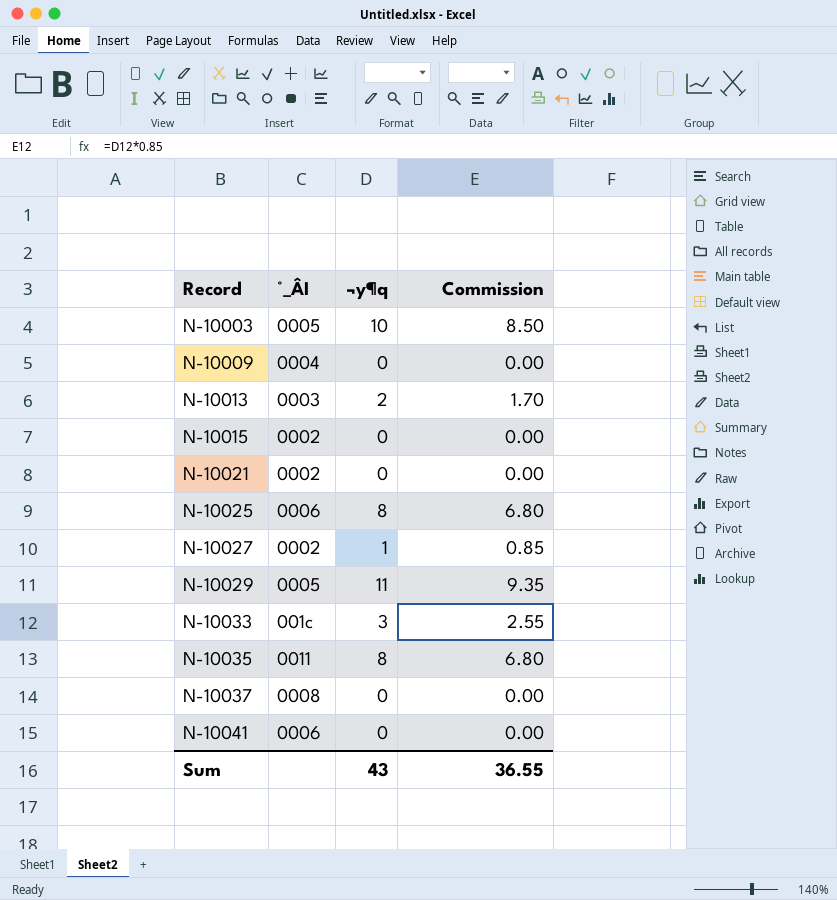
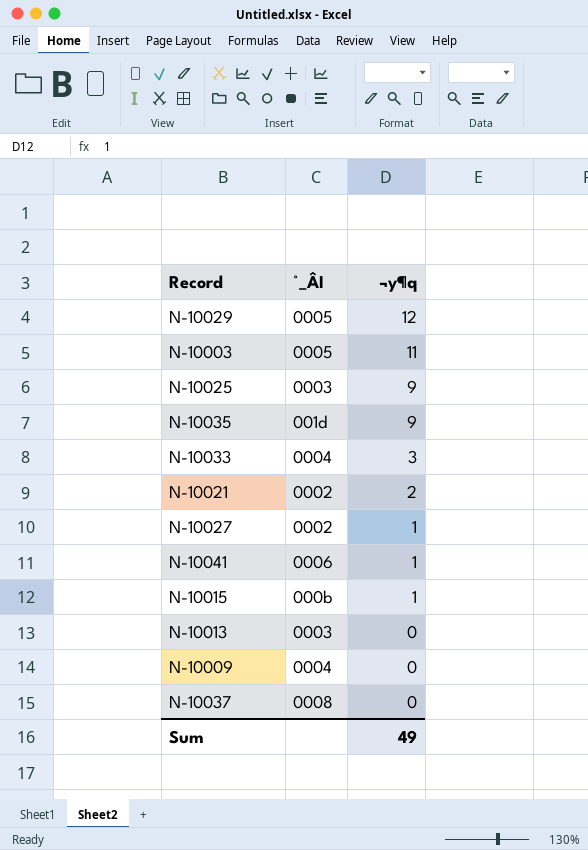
row order: Record ascending -> ¬y¶q descending
column Commission | formula: [¬y¶q] * 0.85 -> none
N-10029 | ¬y¶q: 11 -> 12
N-10003 | ¬y¶q: 10 -> 11
N-10025 | °_ÂI: 0006 -> 0003
N-10025 | ¬y¶q: 8 -> 9
N-10035 | °_ÂI: 0011 -> 001d
N-10035 | ¬y¶q: 8 -> 9
N-10033 | °_ÂI: 001c -> 0004
N-10021 | ¬y¶q: 0 -> 2
N-10041 | ¬y¶q: 0 -> 1
N-10015 | °_ÂI: 0002 -> 000b
N-10015 | ¬y¶q: 0 -> 1
N-10013 | ¬y¶q: 2 -> 0
Sum | ¬y¶q: 43 -> 49

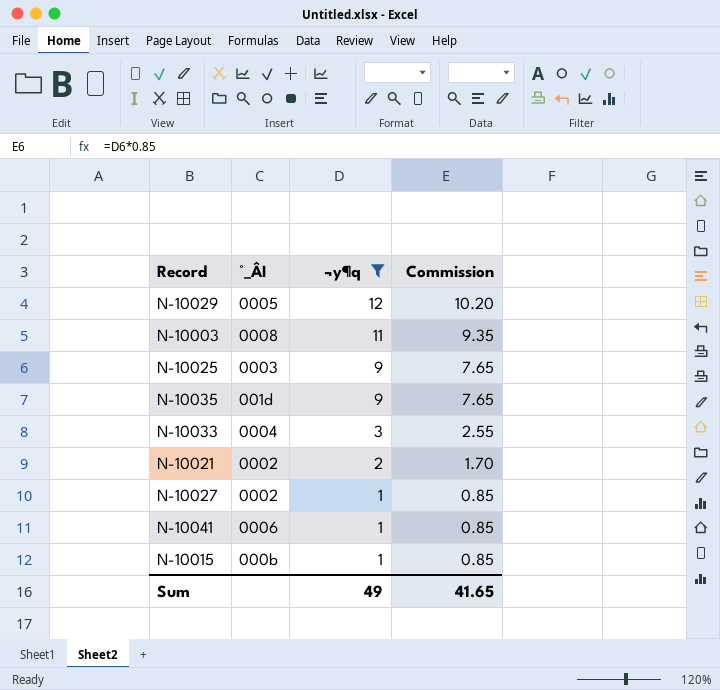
filter: none -> ¬y¶q != 0
column Commission | formula: none -> [¬y¶q] * 0.85
N-10003 | °_ÂI: 0005 -> 0008

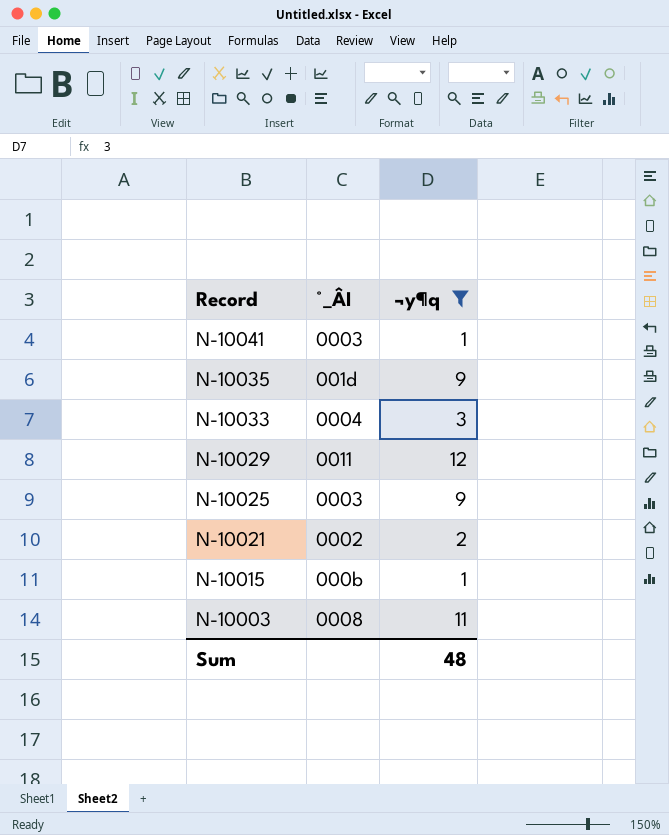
row order: ¬y¶q descending -> Record descending
column Commission | formula: [¬y¶q] * 0.85 -> none
row N-10027: 0002 | 1 | 0.85 -> none
N-10041 | °_ÂI: 0006 -> 0003
N-10029 | °_ÂI: 0005 -> 0011
Sum | ¬y¶q: 49 -> 48

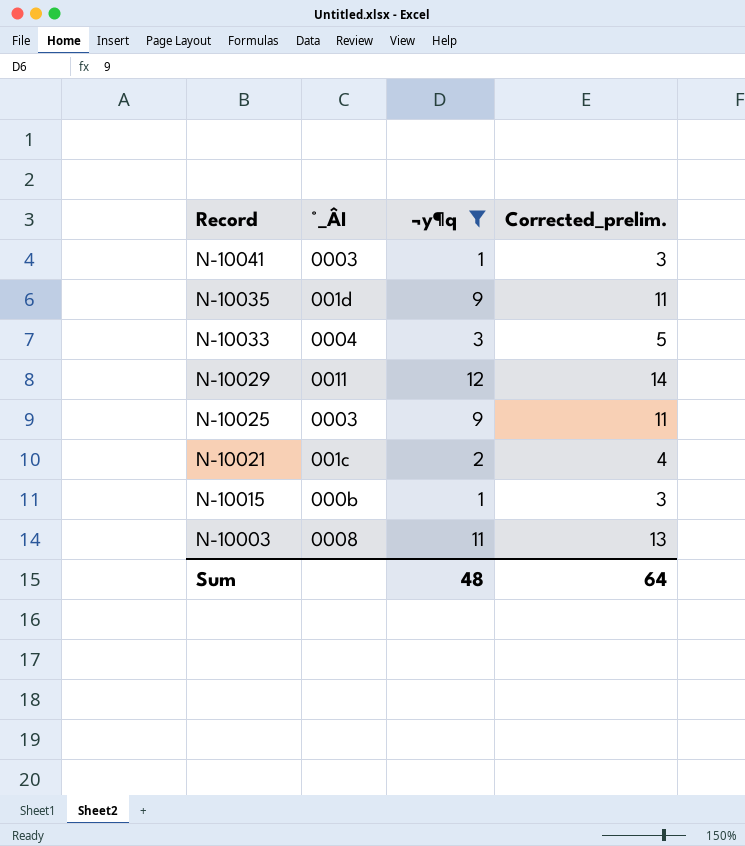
column Corrected_prelim. | formula: none -> [¬y¶q] + 2
N-10021 | °_ÂI: 0002 -> 001c

